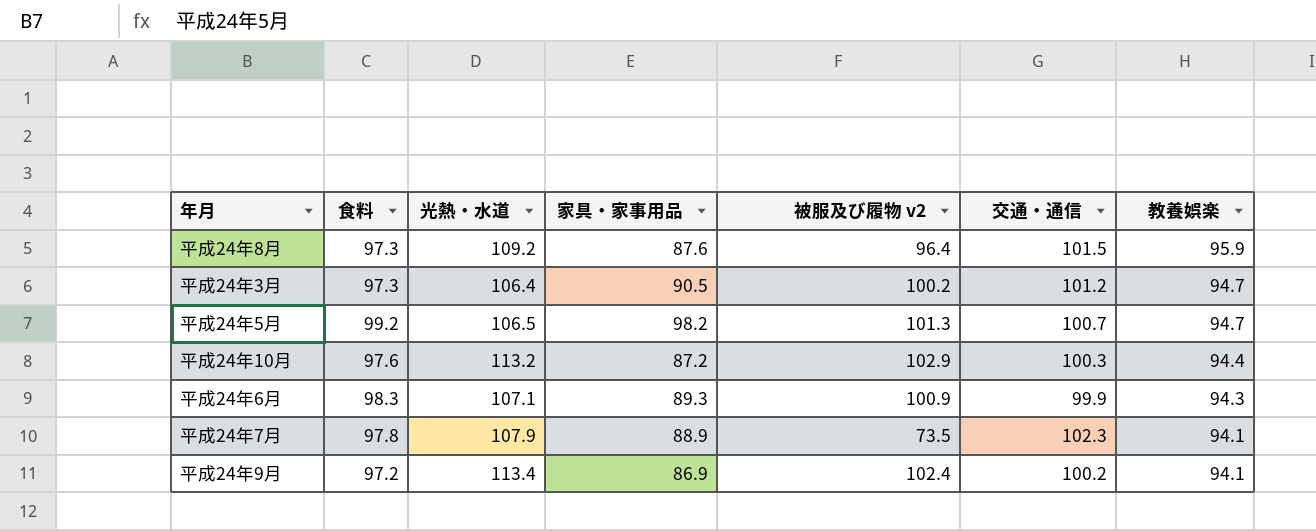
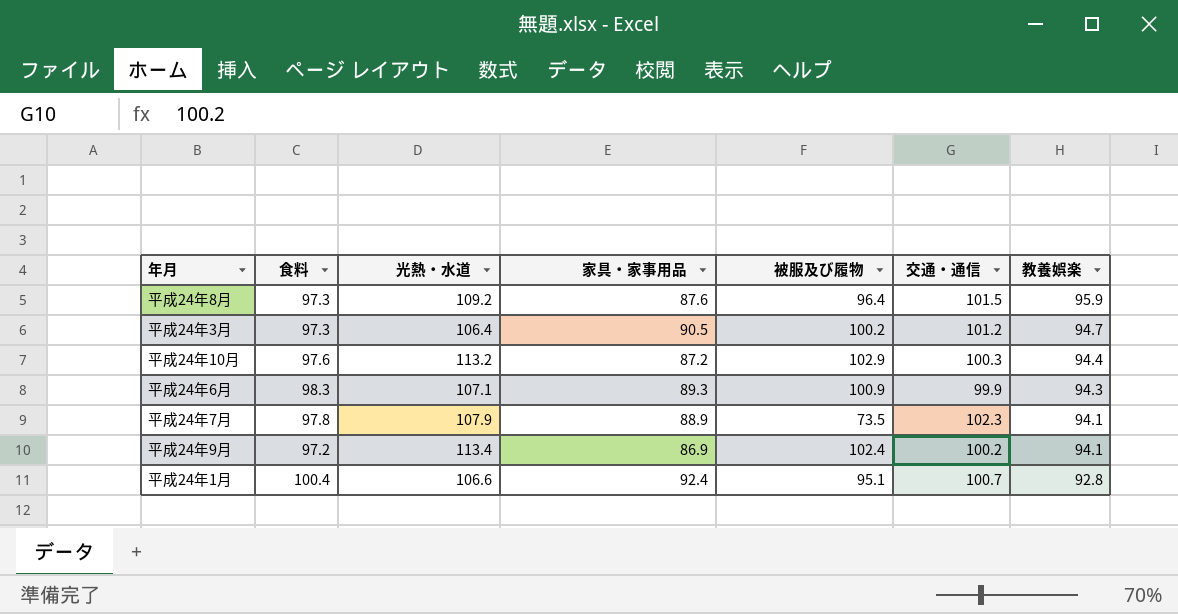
column name: 被服及び履物 v2 -> 被服及び履物
row 平成24年5月: 99.2 | 106.5 | 98.2 | 101.3 | 100.7 | 94.7 -> none
row 平成24年1月: none -> 100.4 | 106.6 | 92.4 | 95.1 | 100.7 | 92.8

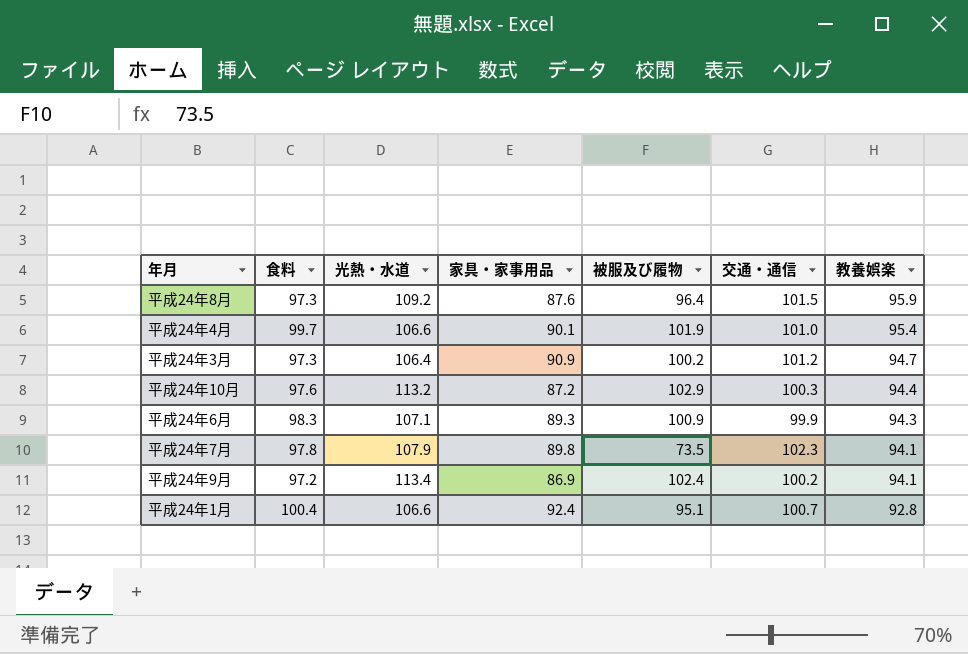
row 平成24年4月: none -> 99.7 | 106.6 | 90.1 | 101.9 | 101.0 | 95.4
平成24年3月 | 家具・家事用品: 90.5 -> 90.9
平成24年7月 | 家具・家事用品: 88.9 -> 89.8

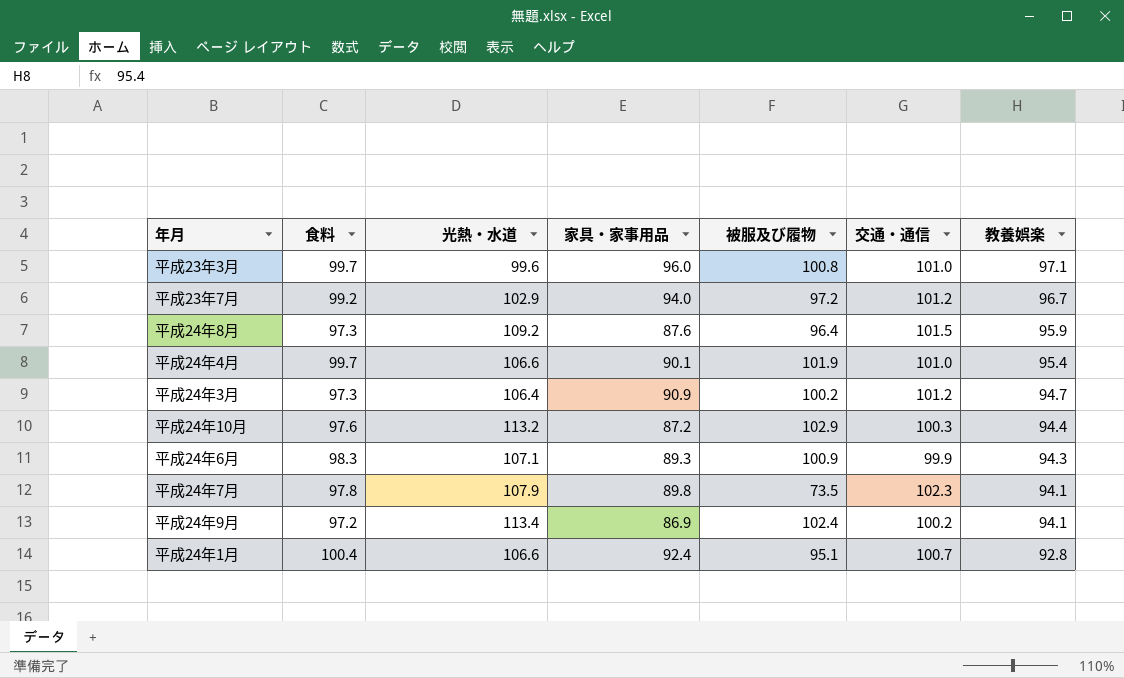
row 平成23年3月: none -> 99.7 | 99.6 | 96.0 | 100.8 | 101.0 | 97.1
row 平成23年7月: none -> 99.2 | 102.9 | 94.0 | 97.2 | 101.2 | 96.7

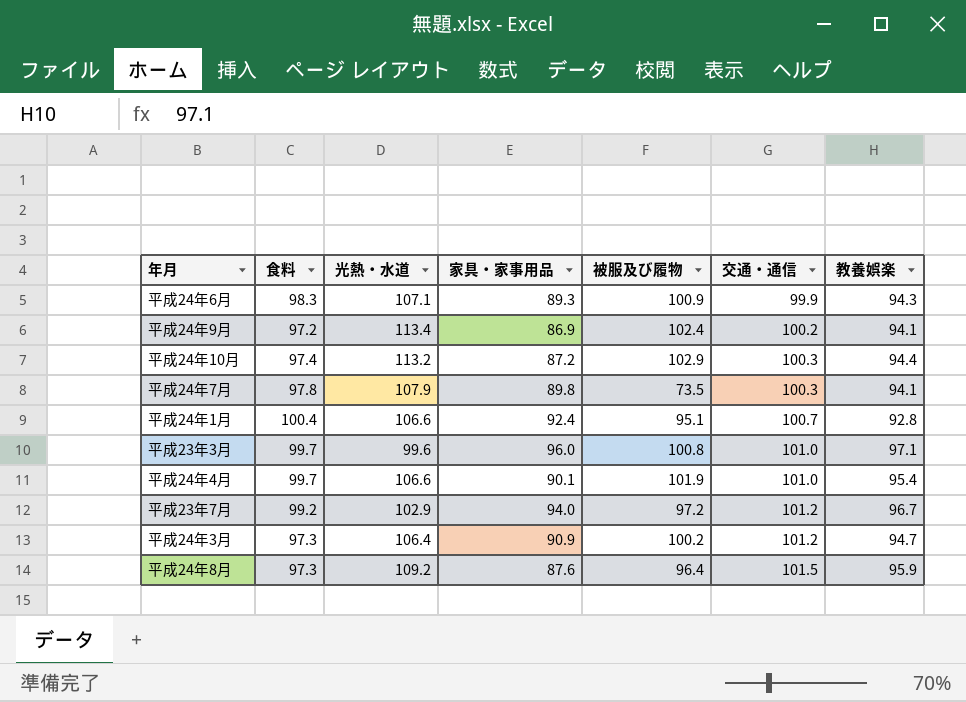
row order: 教養娯楽 descending -> 交通・通信 ascending
平成24年10月 | 食料: 97.6 -> 97.4
平成24年7月 | 交通・通信: 102.3 -> 100.3

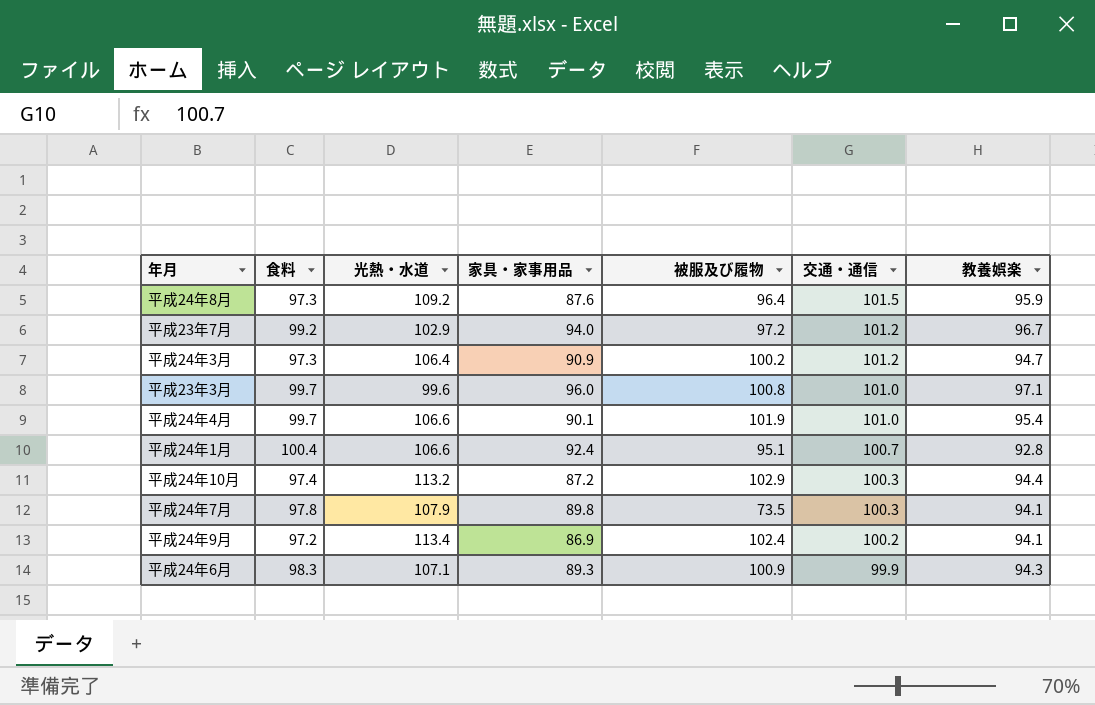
row order: 交通・通信 ascending -> 交通・通信 descending

